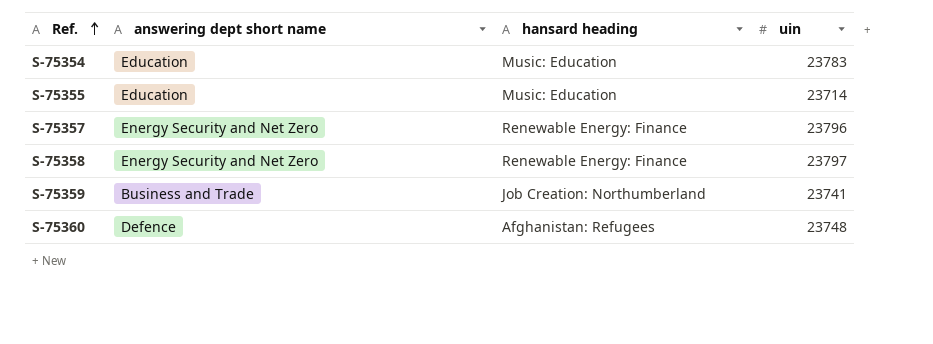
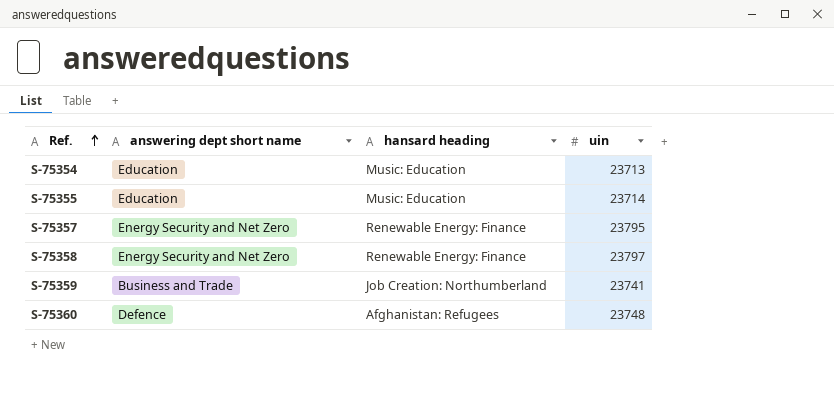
S-75354 | uin: 23783 -> 23713
S-75357 | uin: 23796 -> 23795

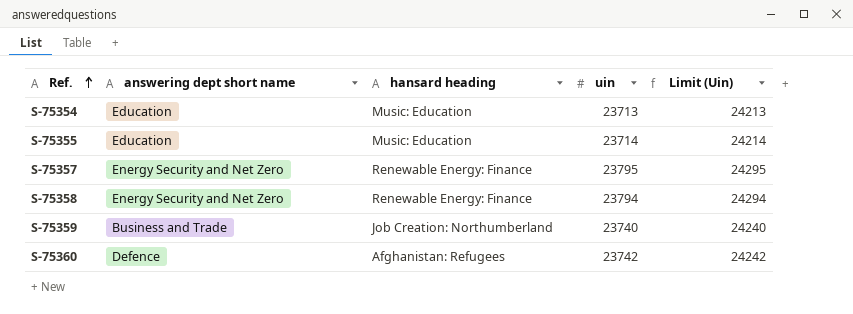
column Limit (Uin) | formula: none -> [uin] + 500
S-75358 | uin: 23797 -> 23794
S-75359 | uin: 23741 -> 23740
S-75360 | uin: 23748 -> 23742

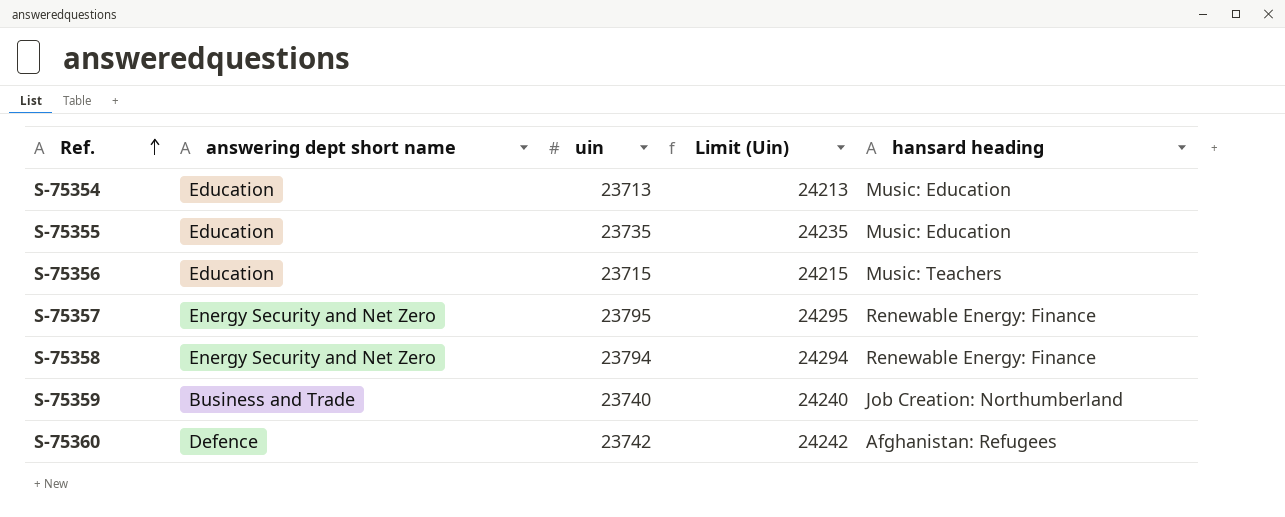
column hansard heading | position: 3 -> 5
S-75355 | uin: 23714 -> 23735
S-75355 | Limit (Uin): 24214 -> 24235
row S-75356: none -> Education | 23715 | 24215 | Music: Teachers

